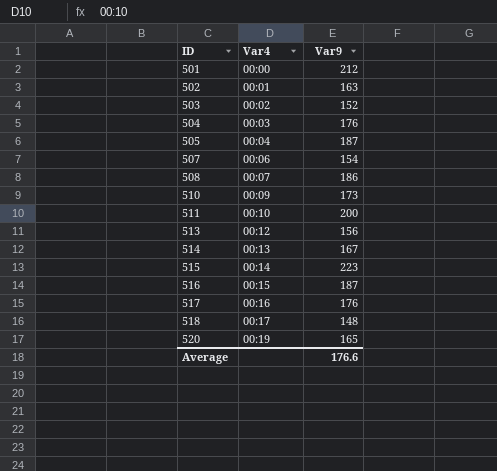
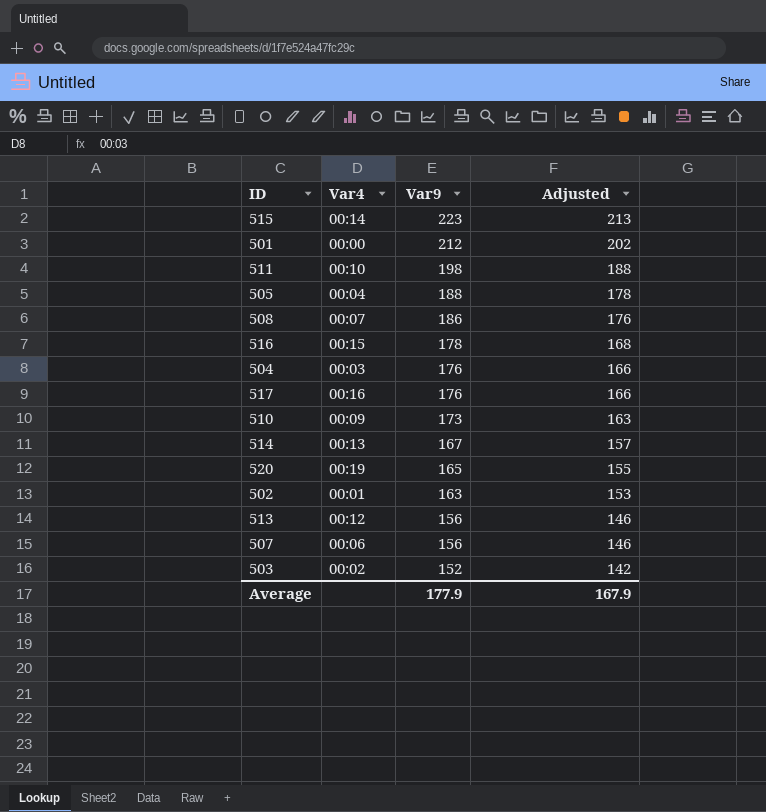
row order: ID ascending -> Var9 descending
column Adjusted | formula: none -> [Var9] - 10
row 518: 00:17 | 148 -> none
511 | Var9: 200 -> 198
505 | Var9: 187 -> 188
516 | Var9: 187 -> 178
507 | Var9: 154 -> 156
Average | Var9: 176.6 -> 177.9

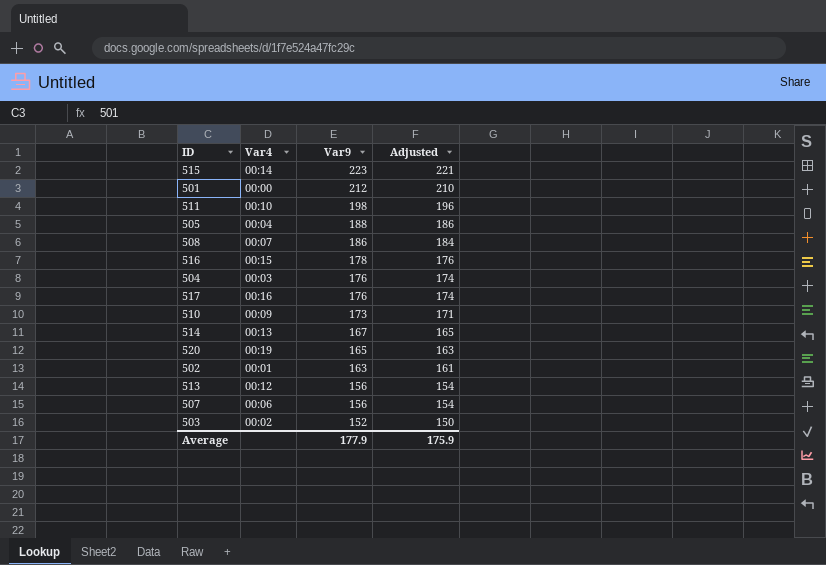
column Adjusted | formula: [Var9] - 10 -> [Var9] - 2
Average | Adjusted: 167.9 -> 175.9

